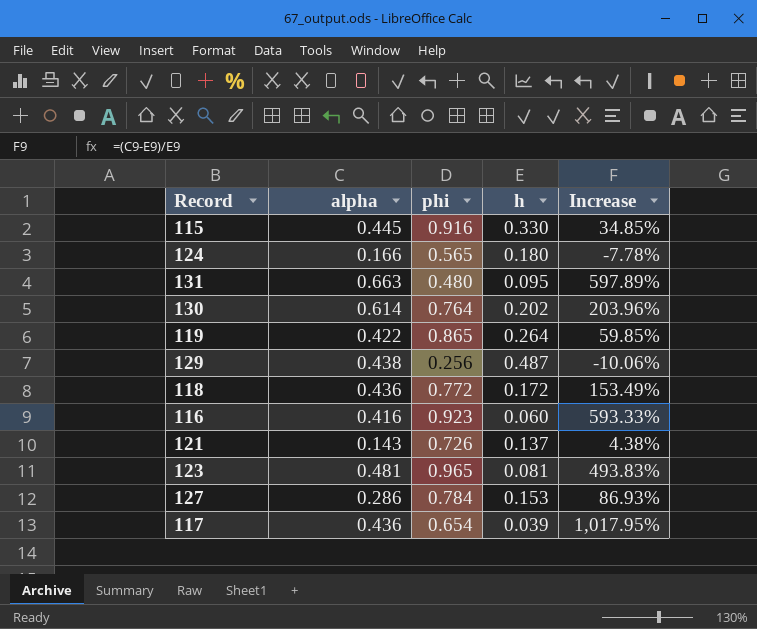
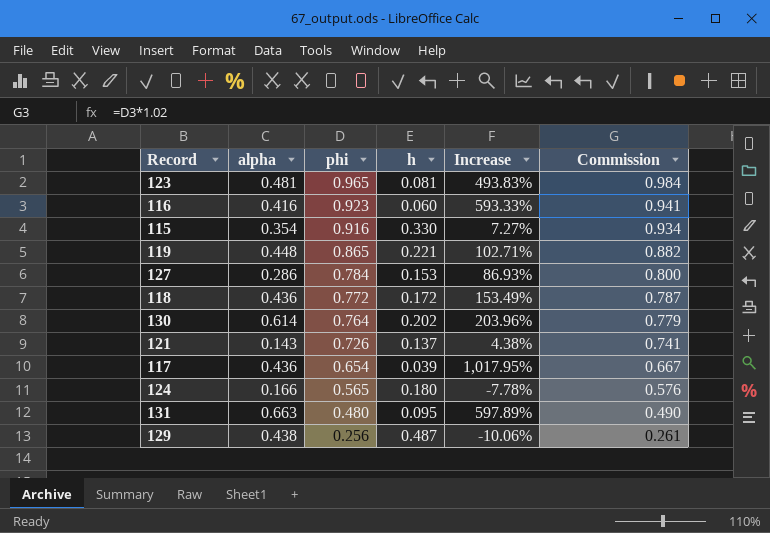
row order: none -> phi descending
column Commission | formula: none -> [phi] * 1.02
115 | alpha: 0.445 -> 0.354
115 | Increase: 34.85% -> 7.27%
119 | alpha: 0.422 -> 0.448
119 | h: 0.264 -> 0.221
119 | Increase: 59.85% -> 102.71%

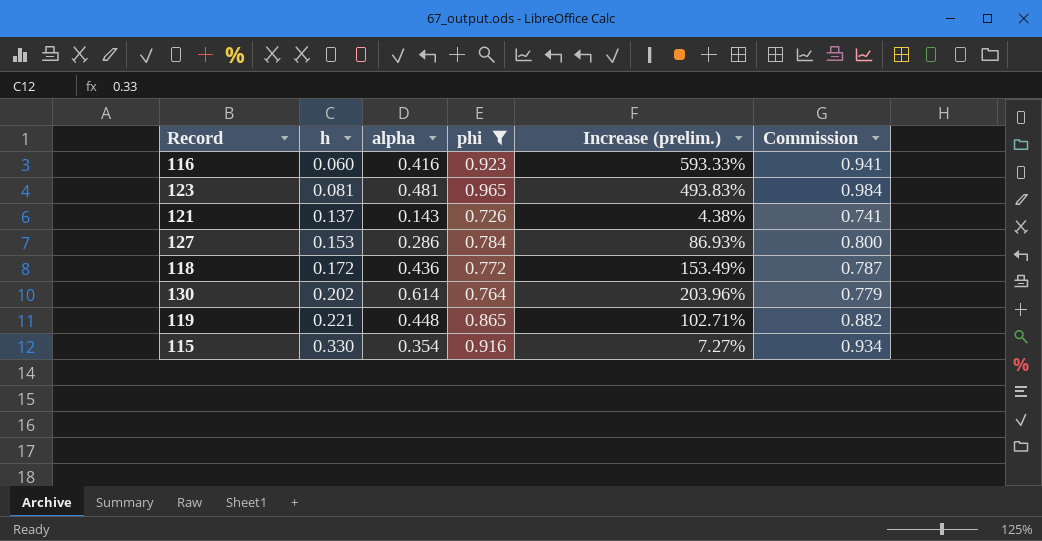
filter: none -> phi >= 0.726
row order: phi descending -> h ascending
column h | position: 4 -> 2
column name: Increase -> Increase (prelim.)

